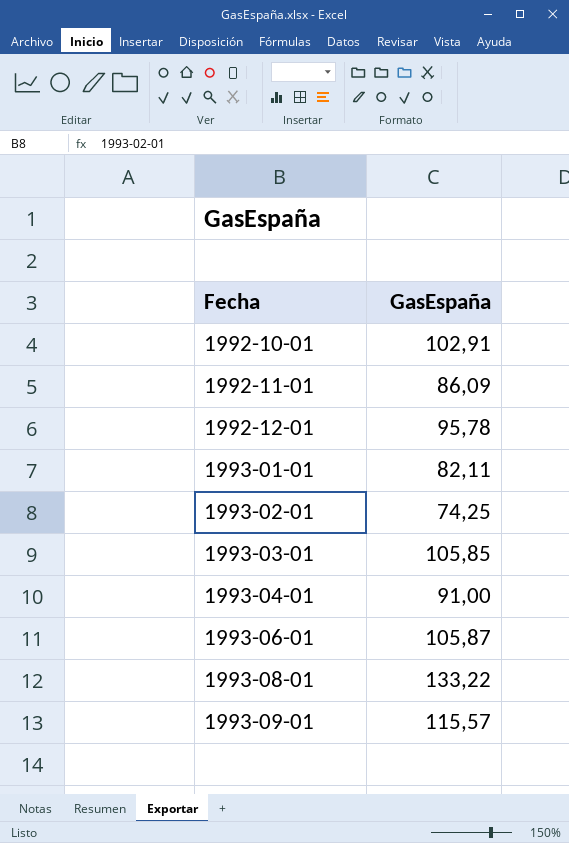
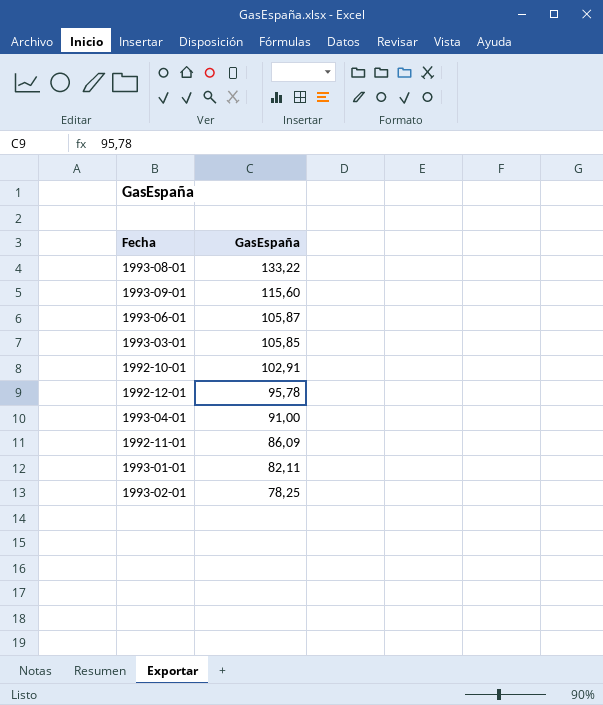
row order: Fecha ascending -> GasEspaña descending
1993-09-01 | GasEspaña: 115,57 -> 115,60
1993-02-01 | GasEspaña: 74,25 -> 78,25

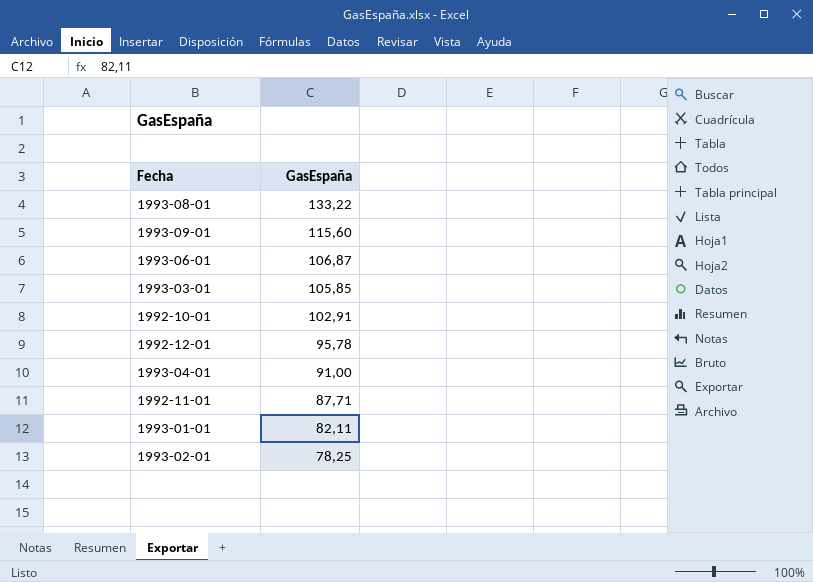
1993-06-01 | GasEspaña: 105,87 -> 106,87
1992-11-01 | GasEspaña: 86,09 -> 87,71

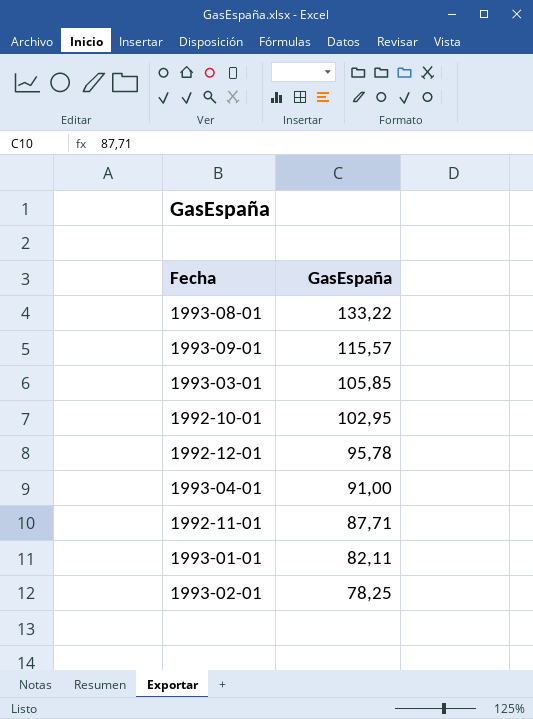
row 1993-06-01: 106,87 -> none
1993-09-01 | GasEspaña: 115,60 -> 115,57
1992-10-01 | GasEspaña: 102,91 -> 102,95

